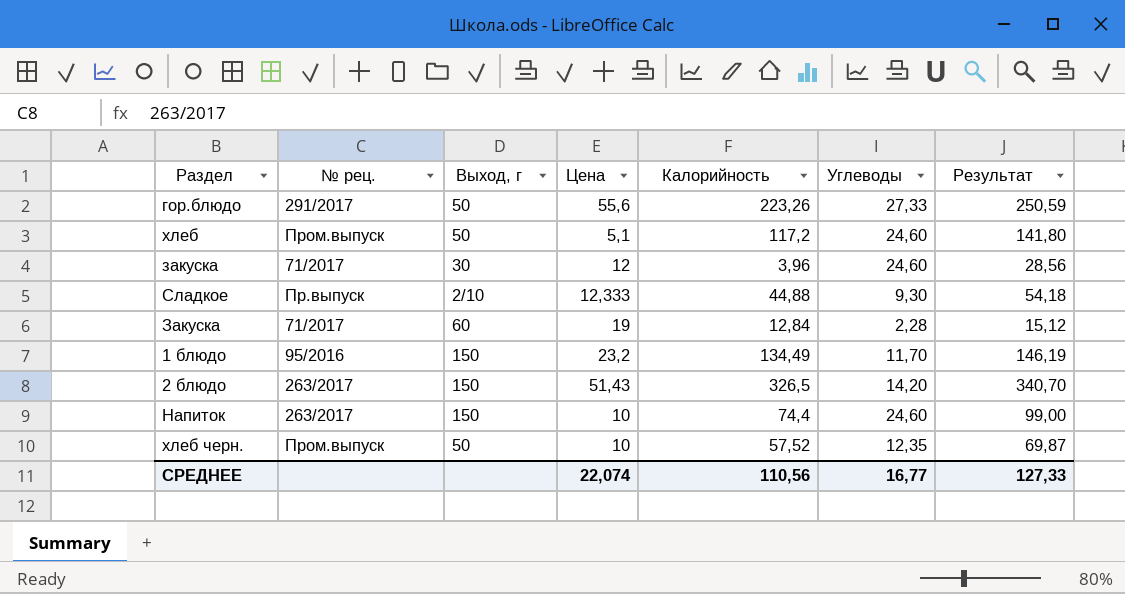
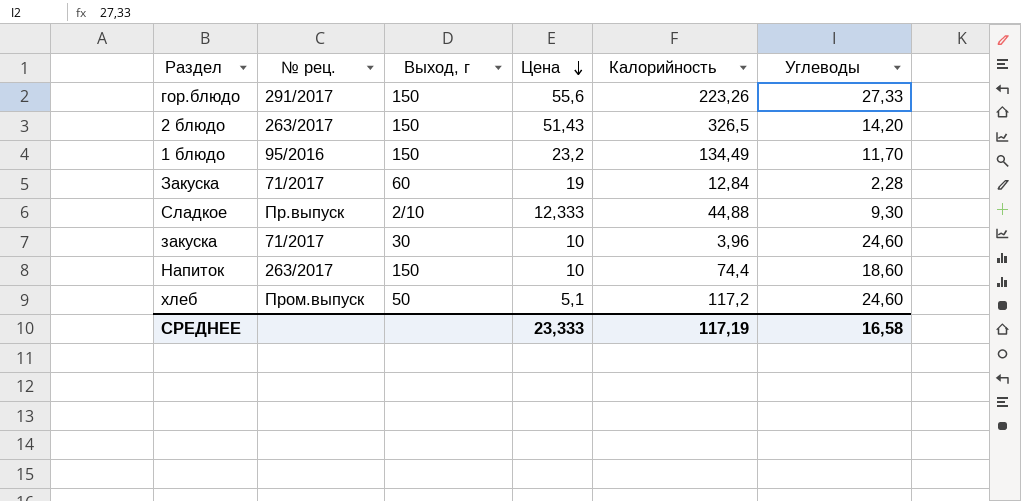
row order: none -> Цена descending
column Результат | formula: [Калорийность] + [Углеводы] -> none
row хлеб черн.: Пром.выпуск | 50 | 10 | 57,52 | 12,35 | 69,87 -> none
гор.блюдо | Выход, г: 50 -> 150
закуска | Цена: 12 -> 10
Напиток | Углеводы: 24,60 -> 18,60
СРЕДНЕЕ | Цена: 22,074 -> 23,333
СРЕДНЕЕ | Калорийность: 110,56 -> 117,19
СРЕДНЕЕ | Углеводы: 16,77 -> 16,58

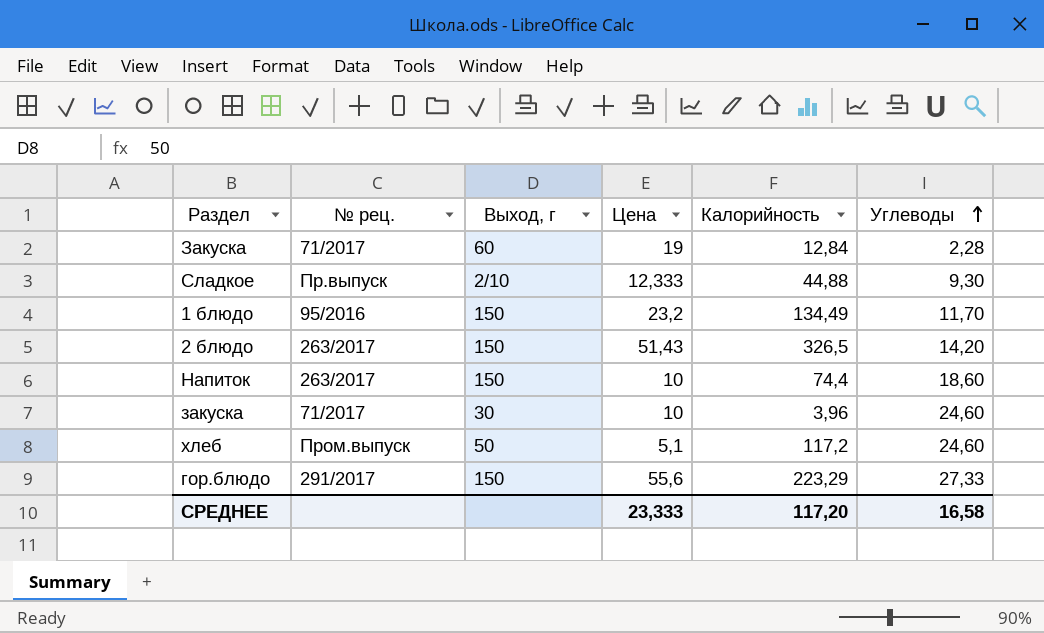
row order: Цена descending -> Углеводы ascending
гор.блюдо | Калорийность: 223,26 -> 223,29
СРЕДНЕЕ | Калорийность: 117,19 -> 117,20

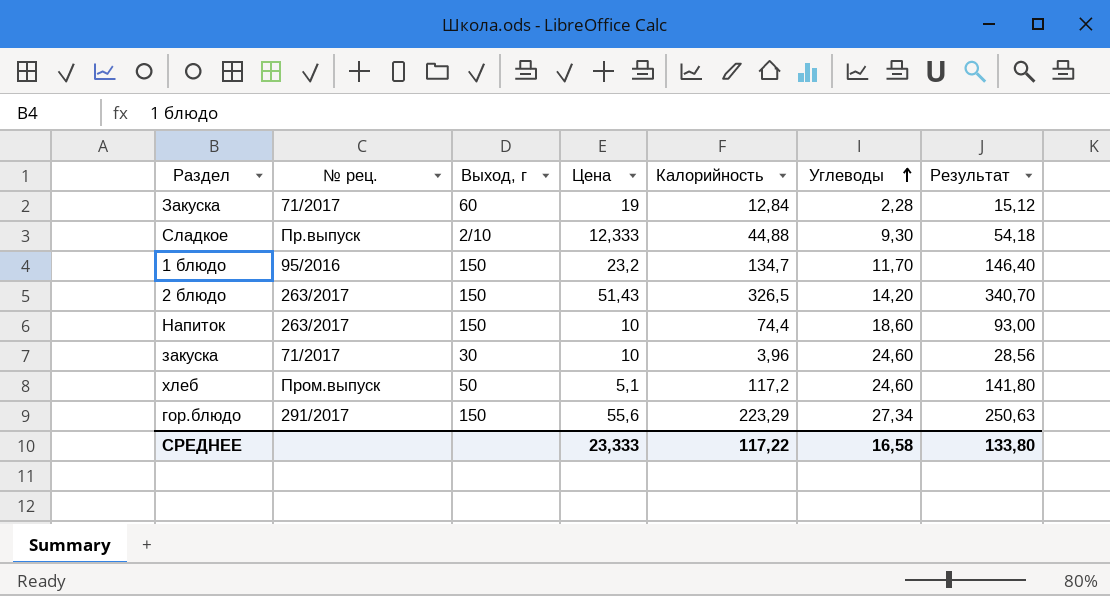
column Результат | formula: none -> [Калорийность] + [Углеводы]
1 блюдо | Калорийность: 134,49 -> 134,7
гор.блюдо | Углеводы: 27,33 -> 27,34
СРЕДНЕЕ | Калорийность: 117,20 -> 117,22

